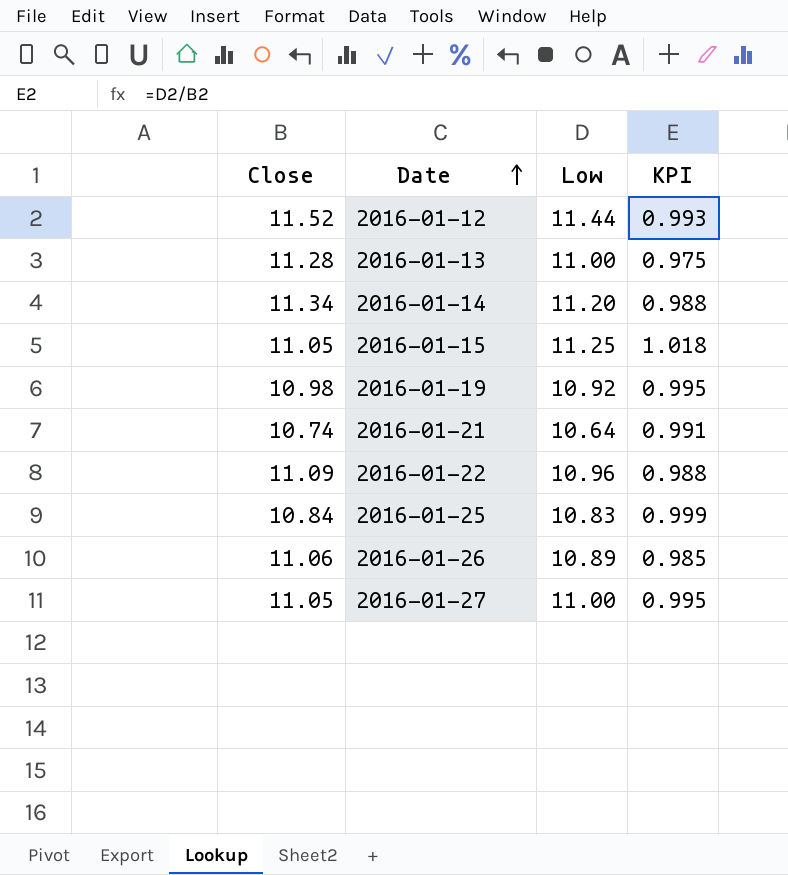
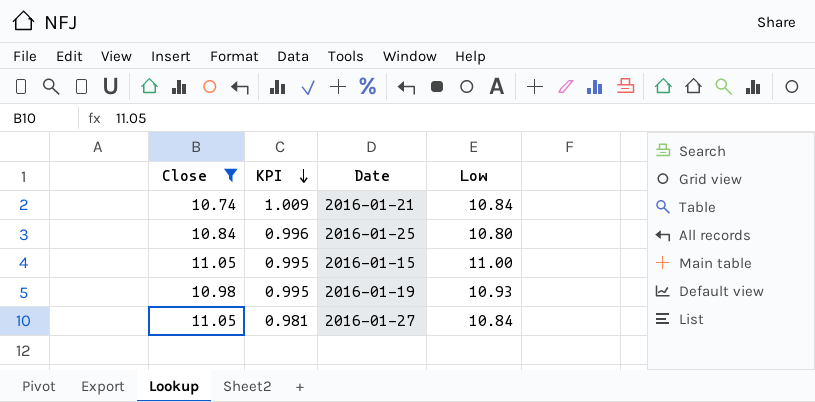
filter: none -> Close <= 11.05
row order: Date ascending -> KPI descending
column KPI | position: 4 -> 2
2016-01-21 | KPI: 0.991 -> 1.009
2016-01-21 | Low: 10.64 -> 10.84
2016-01-25 | KPI: 0.999 -> 0.996
2016-01-25 | Low: 10.83 -> 10.80
2016-01-15 | KPI: 1.018 -> 0.995
2016-01-15 | Low: 11.25 -> 11.00
2016-01-19 | Low: 10.92 -> 10.93
2016-01-27 | KPI: 0.995 -> 0.981
2016-01-27 | Low: 11.00 -> 10.84

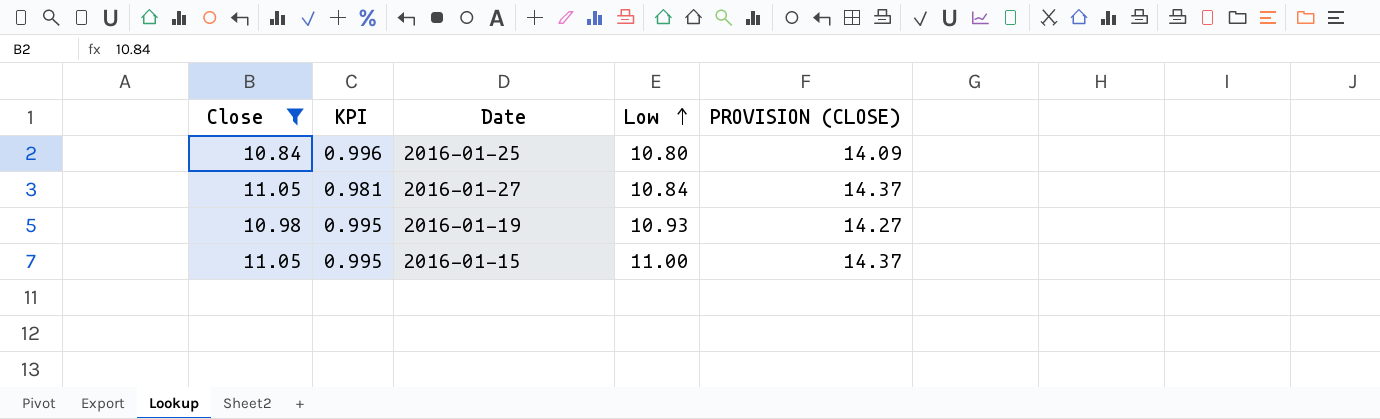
row order: KPI descending -> Low ascending
column PROVISION (CLOSE) | formula: none -> [Close] * 1.3
row 2016-01-21: 10.74 | 1.009 | 10.84 -> none

